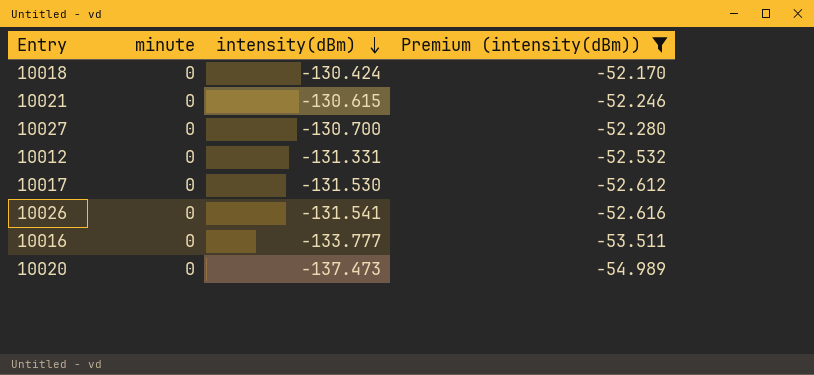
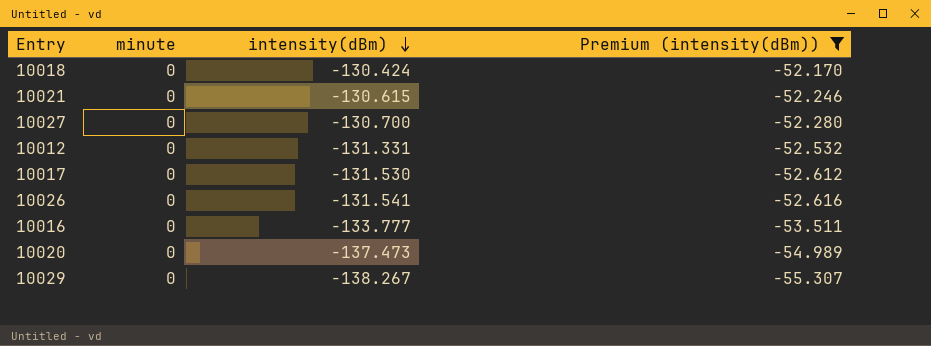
row 10029: none -> 0 | -138.267 | -55.307

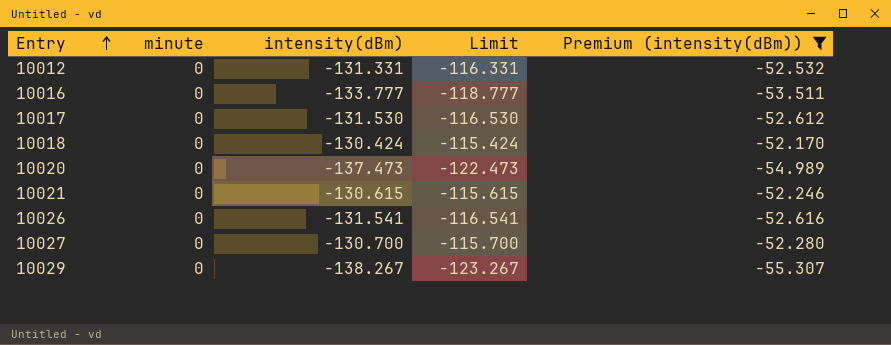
row order: intensity(dBm) descending -> Entry ascending
column Limit | formula: none -> [intensity(dBm)] + 15

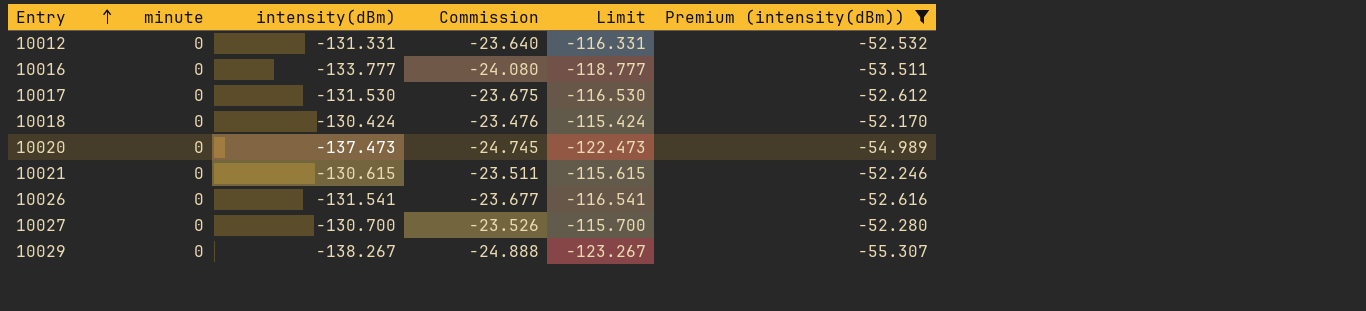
column Commission | formula: none -> [intensity(dBm)] * 0.18

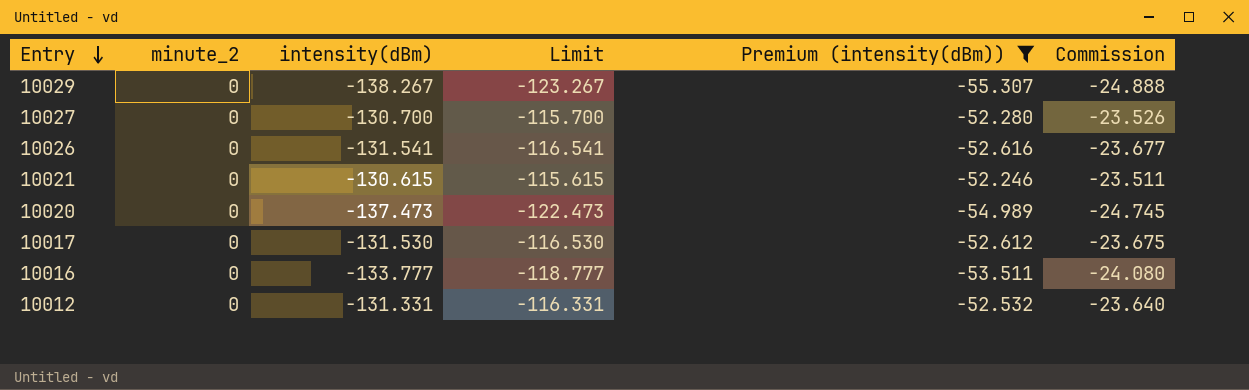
row order: Entry ascending -> Entry descending
column name: minute -> minute_2
column Commission | position: 4 -> 6
row 10018: 0 | -130.424 | -23.476 | -115.424 | -52.170 -> none

